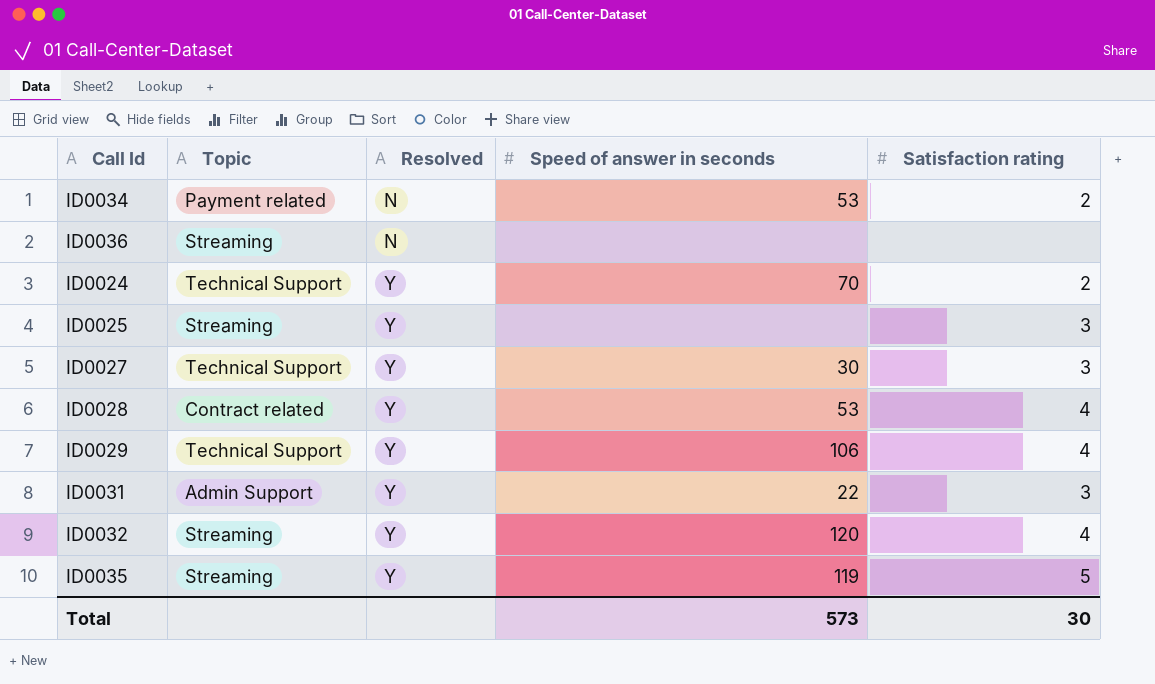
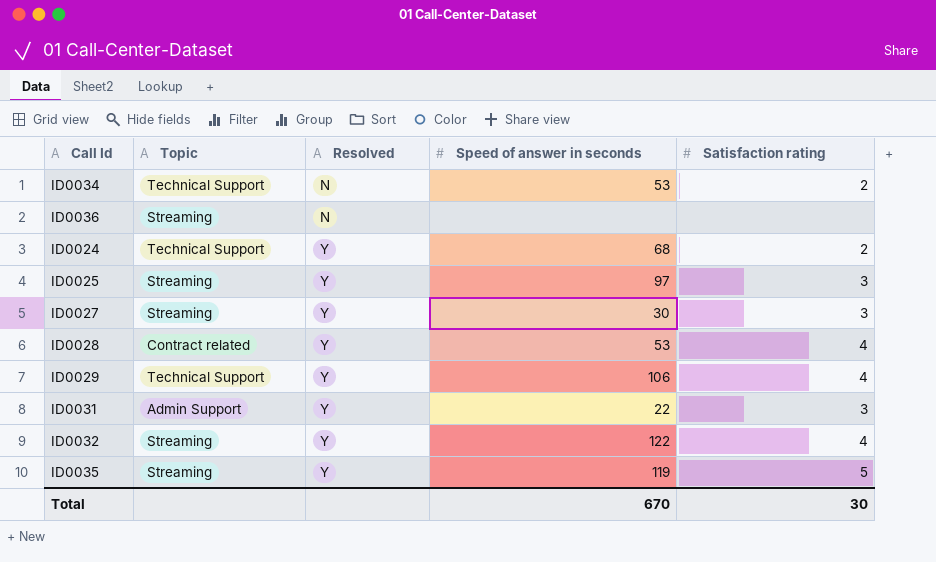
ID0034 | Topic: Payment related -> Technical Support
ID0024 | Speed of answer in seconds: 70 -> 68
ID0025 | Speed of answer in seconds: none -> 97
ID0027 | Topic: Technical Support -> Streaming
ID0032 | Speed of answer in seconds: 120 -> 122
Total | Speed of answer in seconds: 573 -> 670

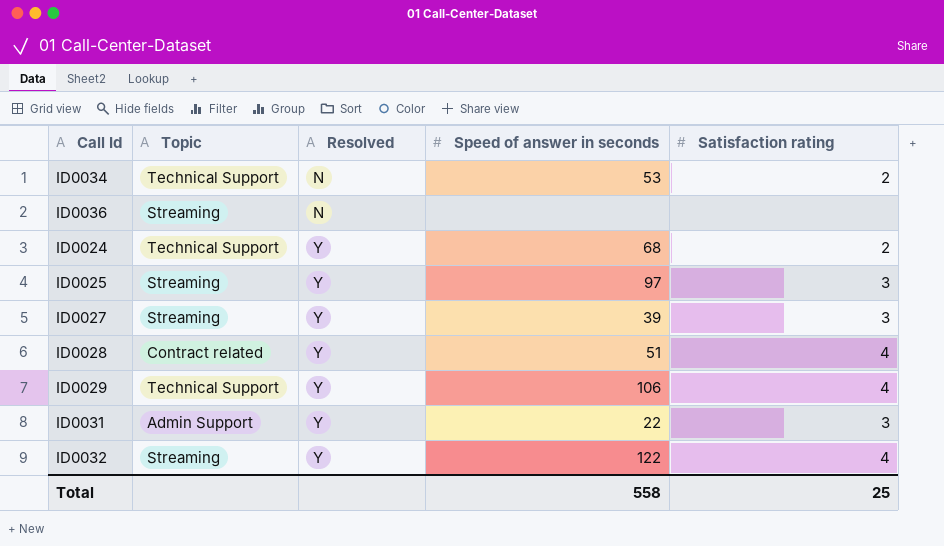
row ID0035: Streaming | Y | 119 | 5 -> none
ID0027 | Speed of answer in seconds: 30 -> 39
ID0028 | Speed of answer in seconds: 53 -> 51
Total | Speed of answer in seconds: 670 -> 558
Total | Satisfaction rating: 30 -> 25

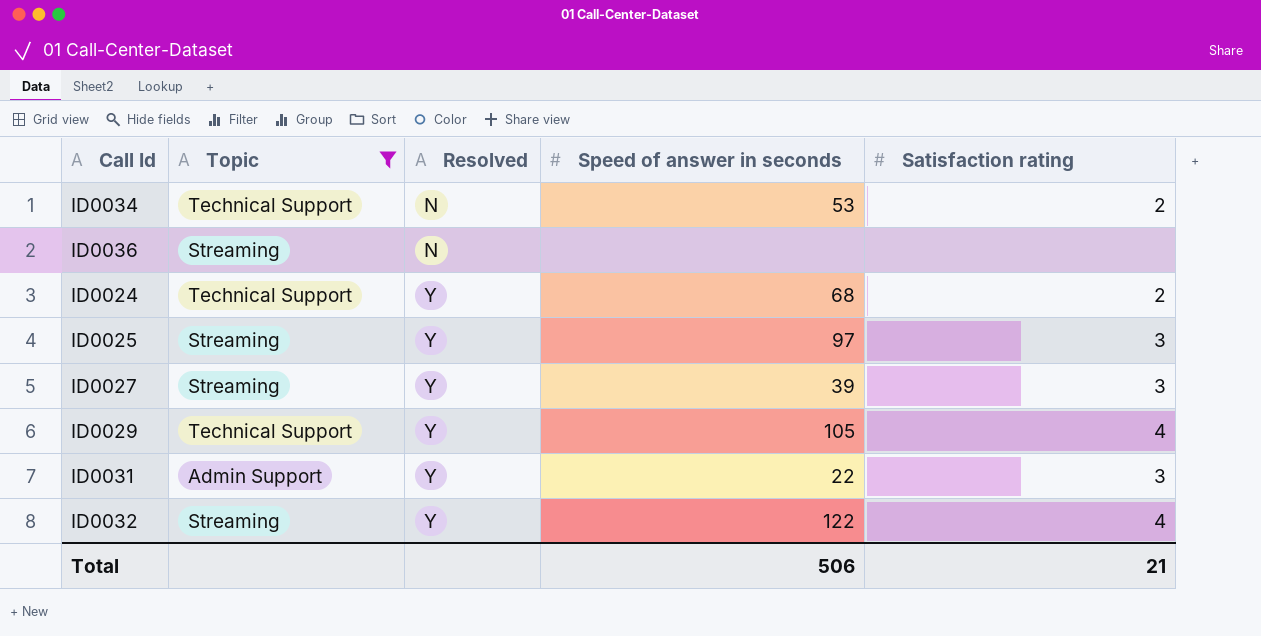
filter: none -> Topic != Contract related
ID0029 | Speed of answer in seconds: 106 -> 105
Total | Speed of answer in seconds: 558 -> 506
Total | Satisfaction rating: 25 -> 21

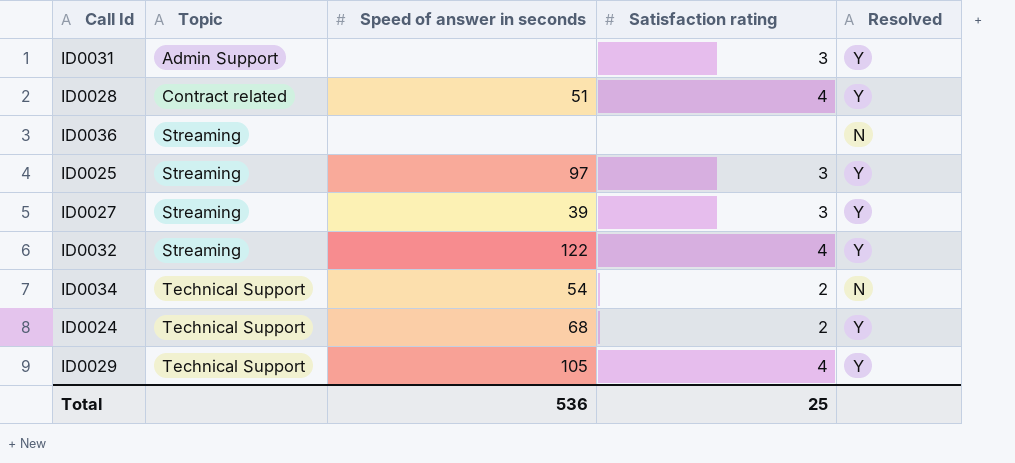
filter: Topic != Contract related -> none
row order: Resolved ascending -> Topic ascending
column Resolved | position: 3 -> 5
ID0031 | Speed of answer in seconds: 22 -> none
ID0034 | Speed of answer in seconds: 53 -> 54
Total | Speed of answer in seconds: 506 -> 536
Total | Satisfaction rating: 21 -> 25

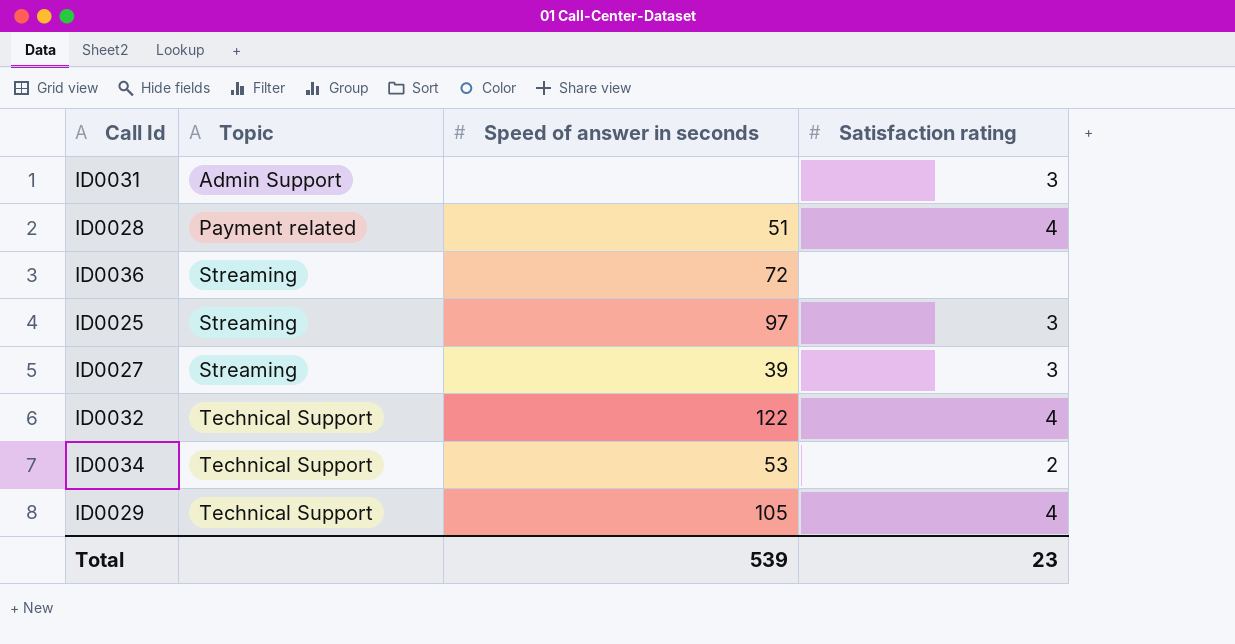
column Resolved | position: 5 -> none
row ID0024: Technical Support | 68 | 2 | Y -> none
ID0028 | Topic: Contract related -> Payment related
ID0036 | Speed of answer in seconds: none -> 72
ID0032 | Topic: Streaming -> Technical Support
ID0034 | Speed of answer in seconds: 54 -> 53
Total | Speed of answer in seconds: 536 -> 539
Total | Satisfaction rating: 25 -> 23

